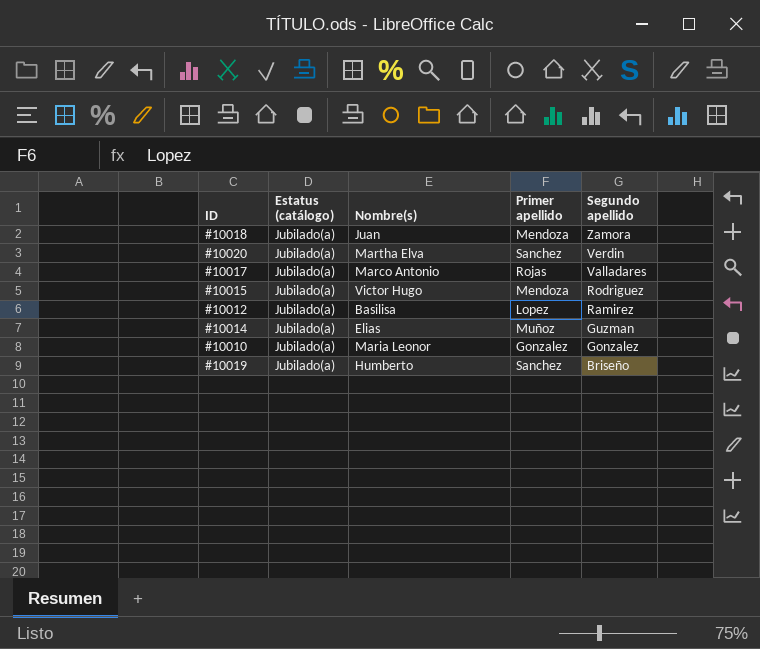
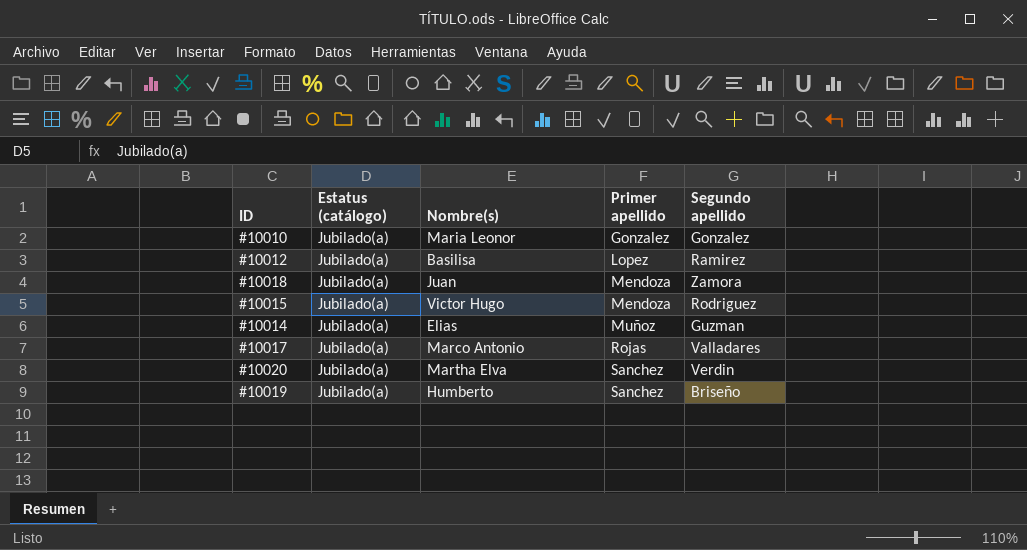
row order: Segundo apellido descending -> Primer apellido ascending

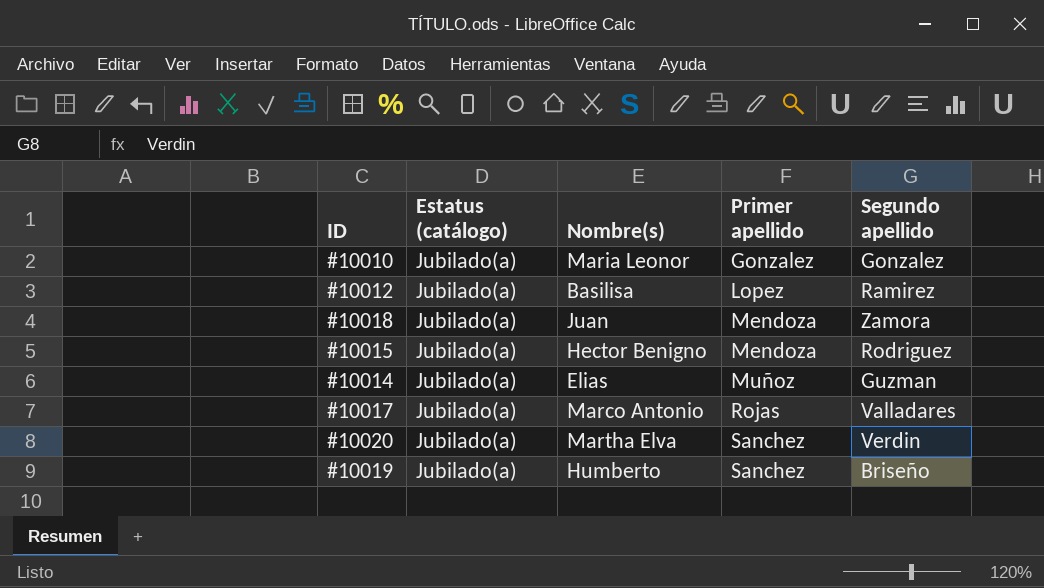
#10015 | Nombre(s): Victor Hugo -> Hector Benigno

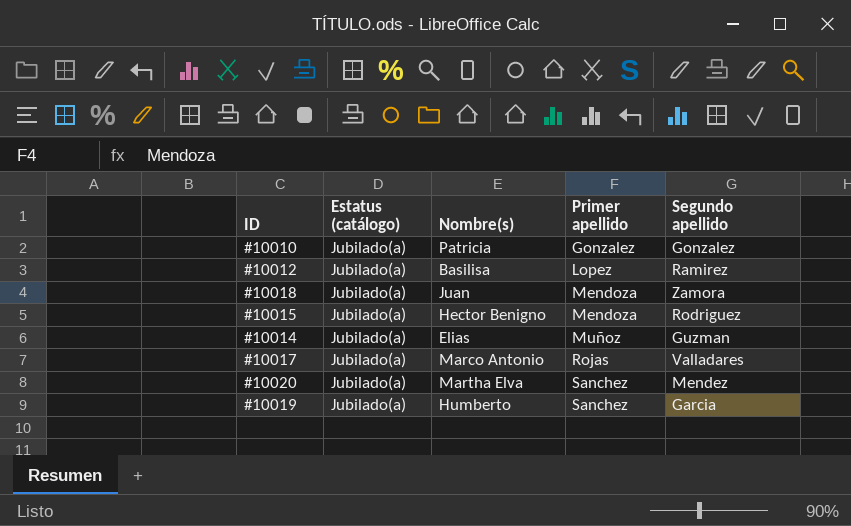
#10010 | Nombre(s): Maria Leonor -> Patricia
#10020 | Segundo apellido: Verdin -> Mendez
#10019 | Segundo apellido: Briseño -> Garcia

